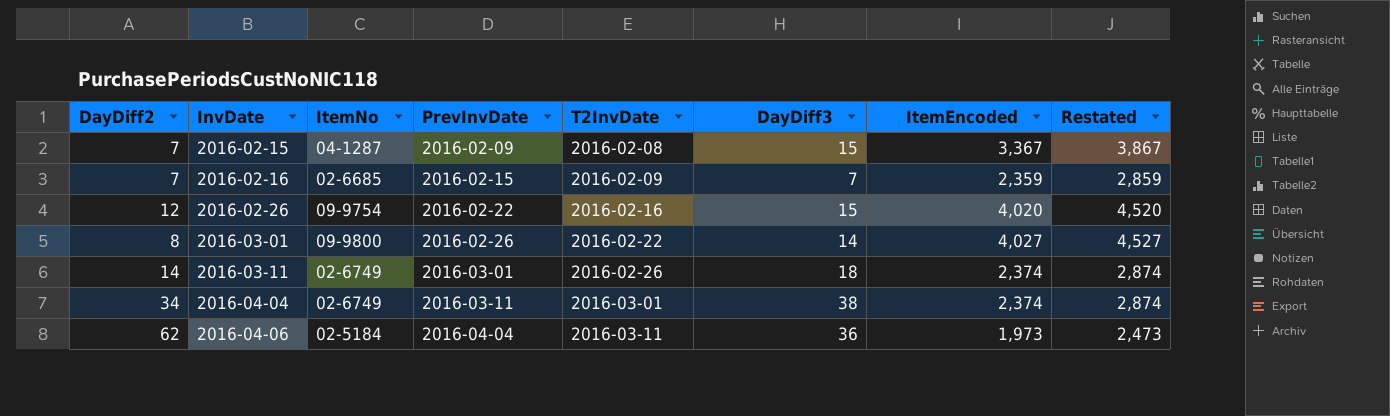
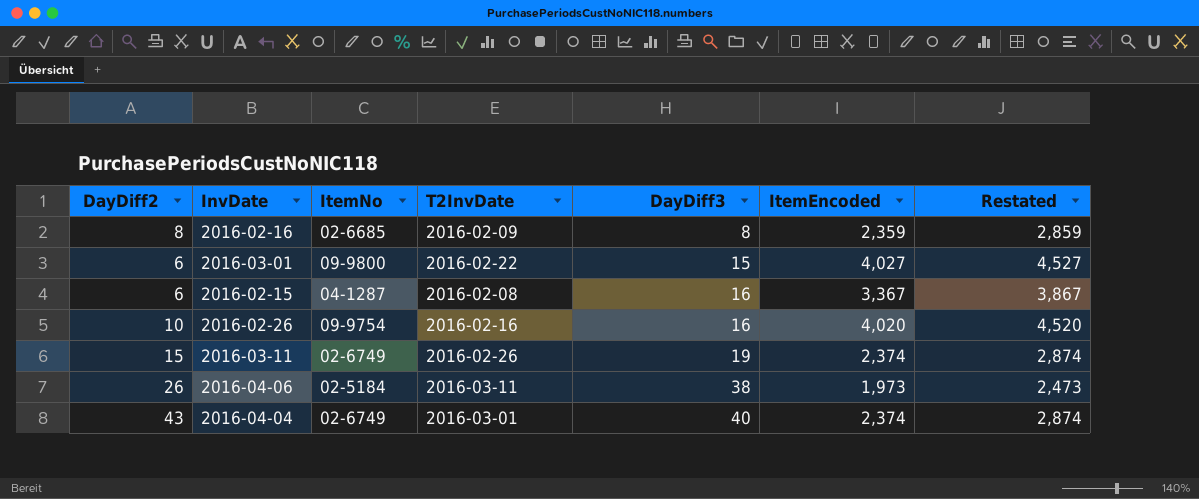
row order: InvDate ascending -> DayDiff3 ascending
column PrevInvDate | position: 4 -> none
2016-02-16 | DayDiff2: 7 -> 8
2016-02-16 | DayDiff3: 7 -> 8
2016-03-01 | DayDiff2: 8 -> 6
2016-03-01 | DayDiff3: 14 -> 15
2016-02-15 | DayDiff2: 7 -> 6
2016-02-15 | DayDiff3: 15 -> 16
2016-02-26 | DayDiff2: 12 -> 10
2016-02-26 | DayDiff3: 15 -> 16
2016-03-11 | DayDiff2: 14 -> 15
2016-03-11 | DayDiff3: 18 -> 19
2016-04-06 | DayDiff2: 62 -> 26
2016-04-06 | DayDiff3: 36 -> 38
2016-04-04 | DayDiff2: 34 -> 43
2016-04-04 | DayDiff3: 38 -> 40

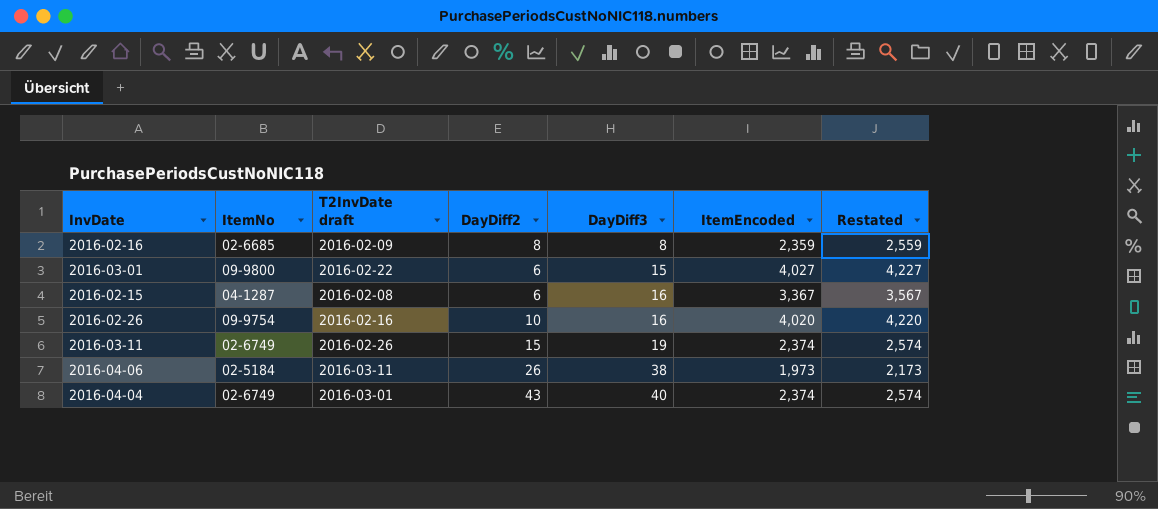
column name: T2InvDate -> T2InvDate draft
column DayDiff2 | position: 1 -> 4
column Restated | formula: [ItemEncoded] + 500 -> [ItemEncoded] + 200

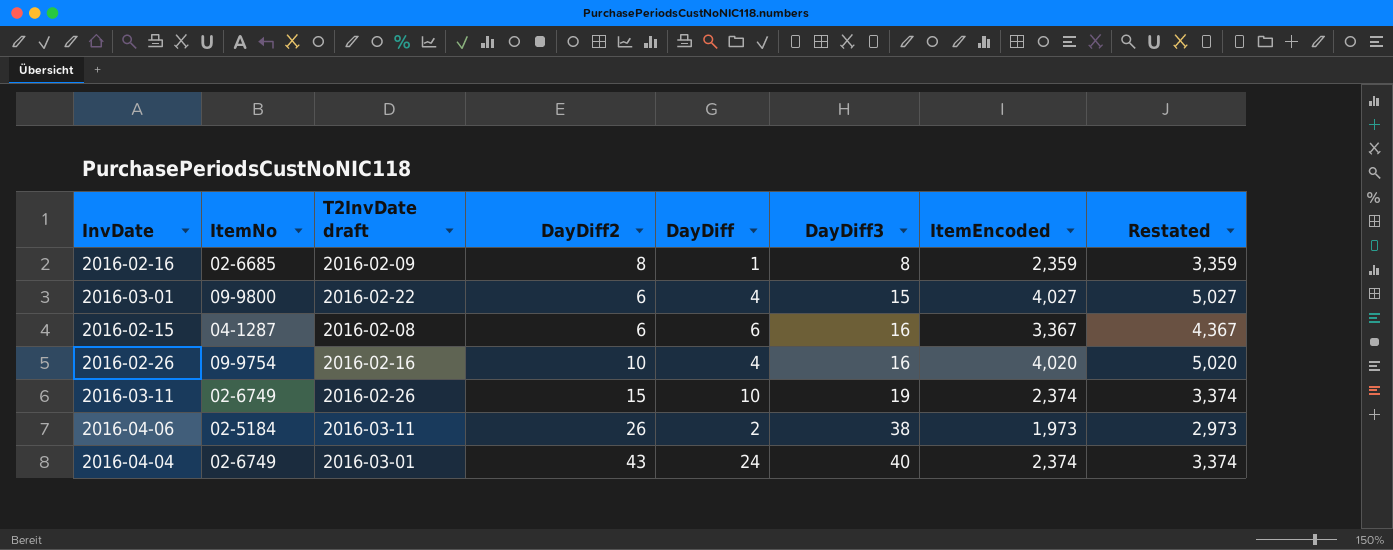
column DayDiff | position: none -> 5
column Restated | formula: [ItemEncoded] + 200 -> [ItemEncoded] + 1000

